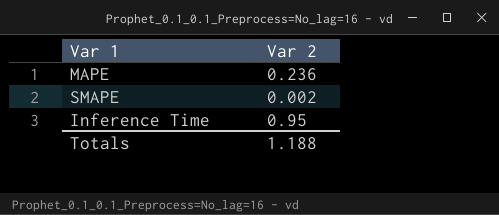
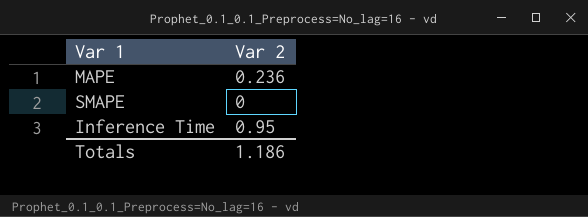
SMAPE | Var 2: 0.002 -> 0
Totals | Var 2: 1.188 -> 1.186

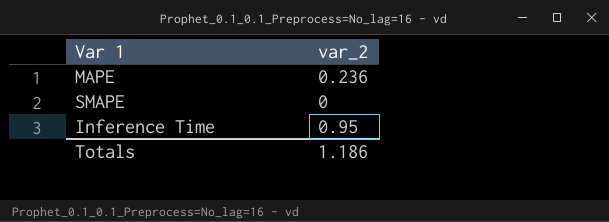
column name: Var 2 -> var_2

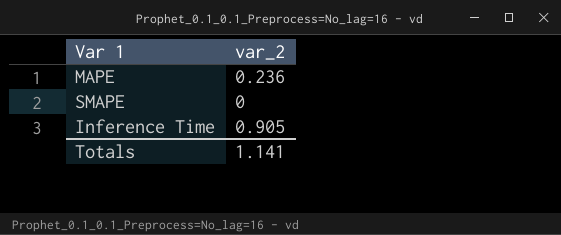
Inference Time | var_2: 0.95 -> 0.905
Totals | var_2: 1.186 -> 1.141

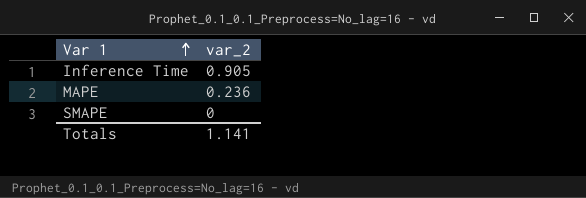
row order: none -> Var 1 ascending

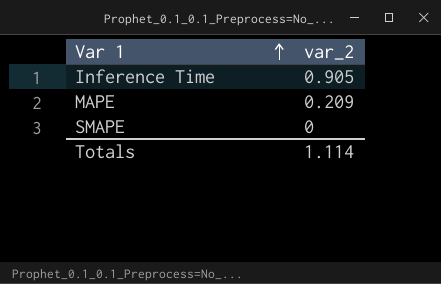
MAPE | var_2: 0.236 -> 0.209
Totals | var_2: 1.141 -> 1.114

